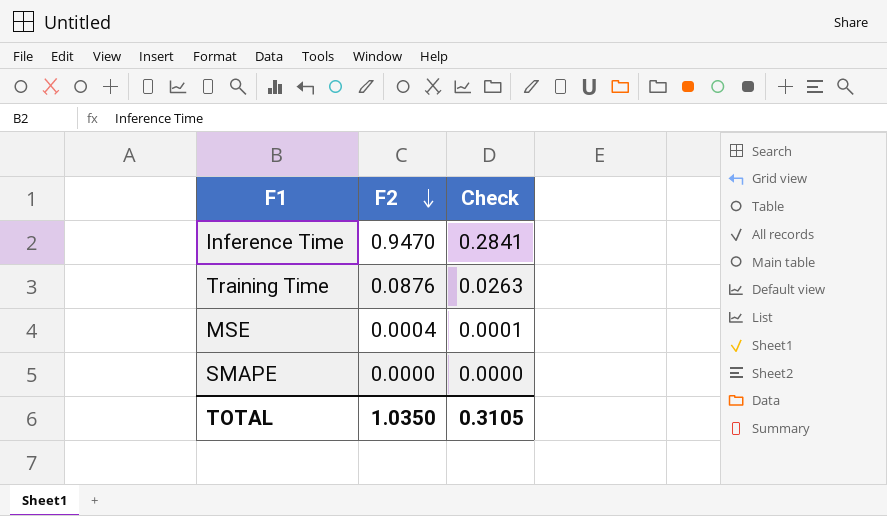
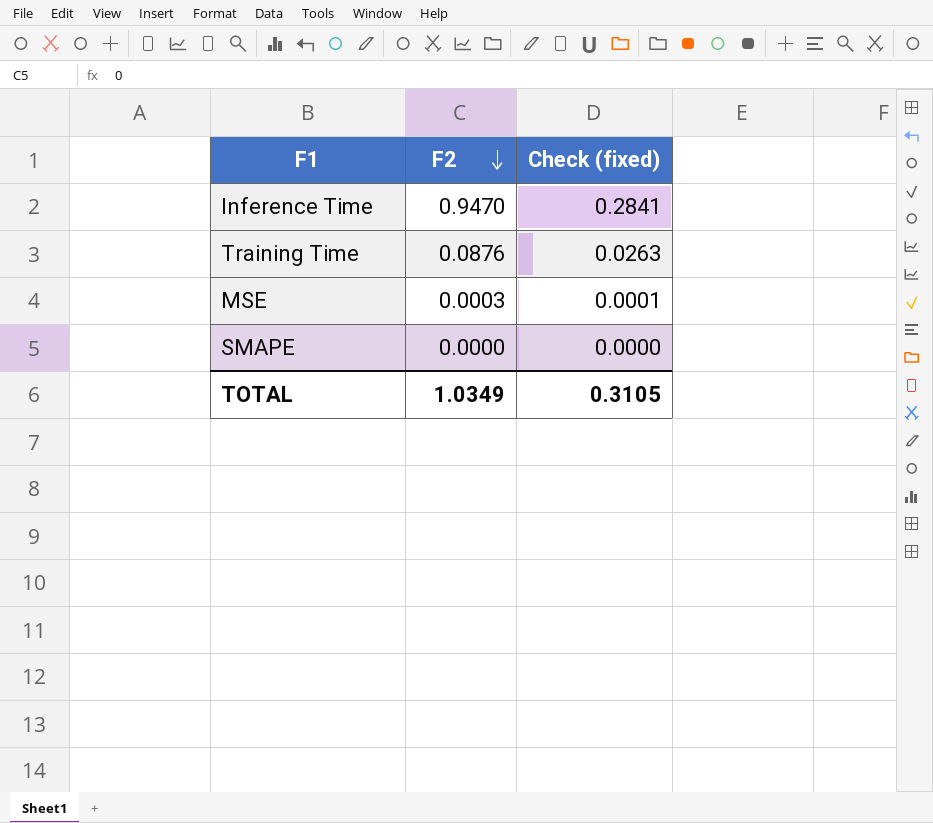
column name: Check -> Check (fixed)
MSE | F2: 0.0004 -> 0.0003
TOTAL | F2: 1.0350 -> 1.0349

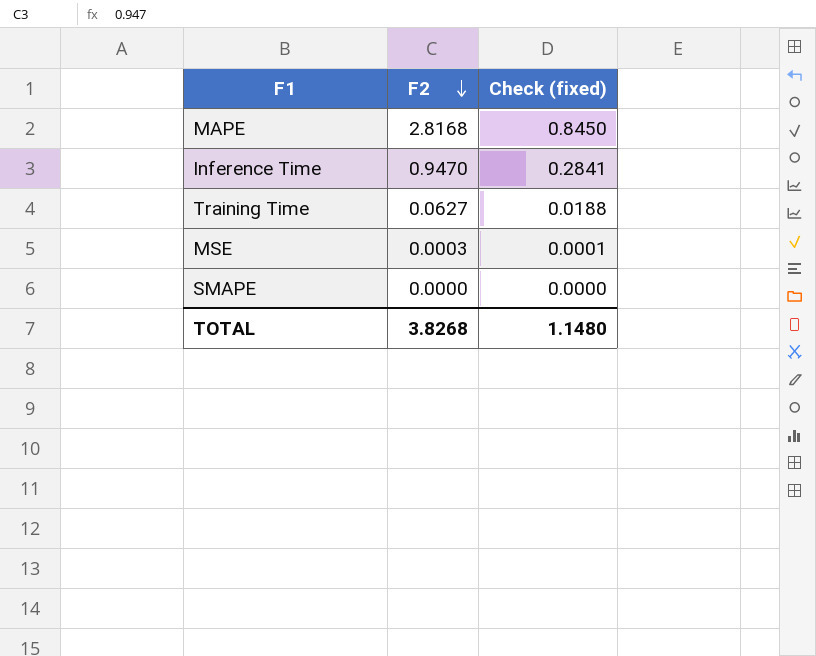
row MAPE: none -> 2.8168 | 0.8450
Training Time | F2: 0.0876 -> 0.0627
Training Time | Check (fixed): 0.0263 -> 0.0188
TOTAL | F2: 1.0349 -> 3.8268
TOTAL | Check (fixed): 0.3105 -> 1.1480

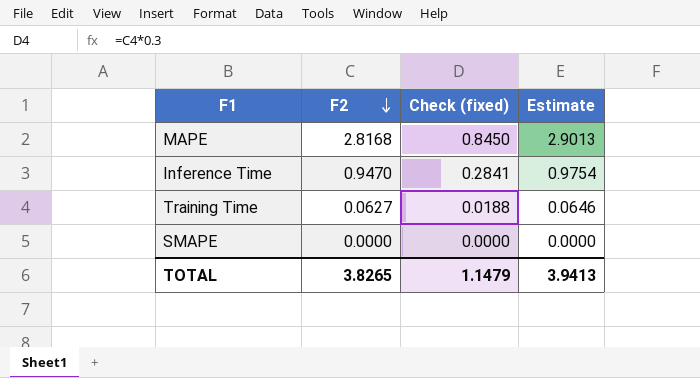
column Estimate | formula: none -> [F2] * 1.03
row MSE: 0.0003 | 0.0001 -> none
TOTAL | F2: 3.8268 -> 3.8265
TOTAL | Check (fixed): 1.1480 -> 1.1479

